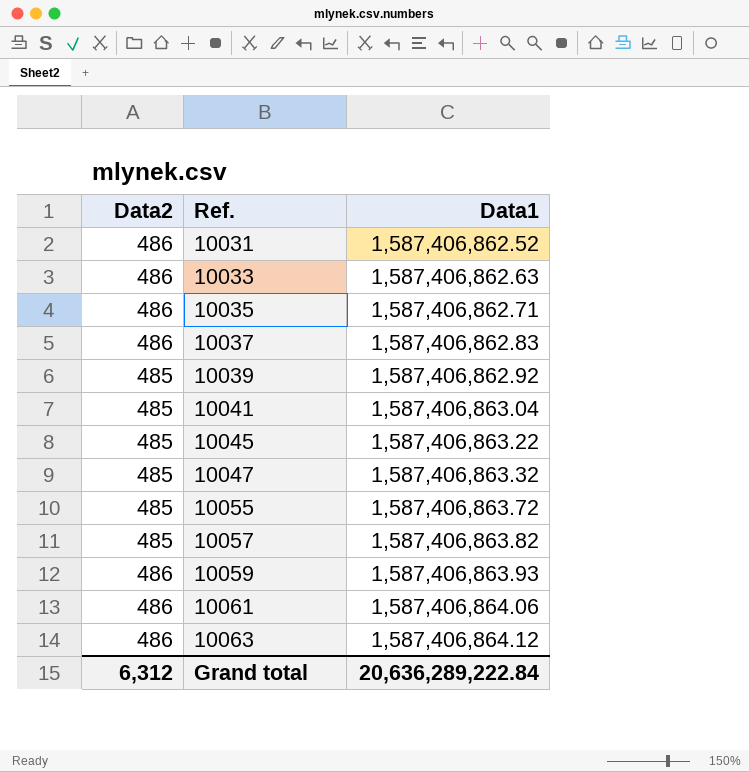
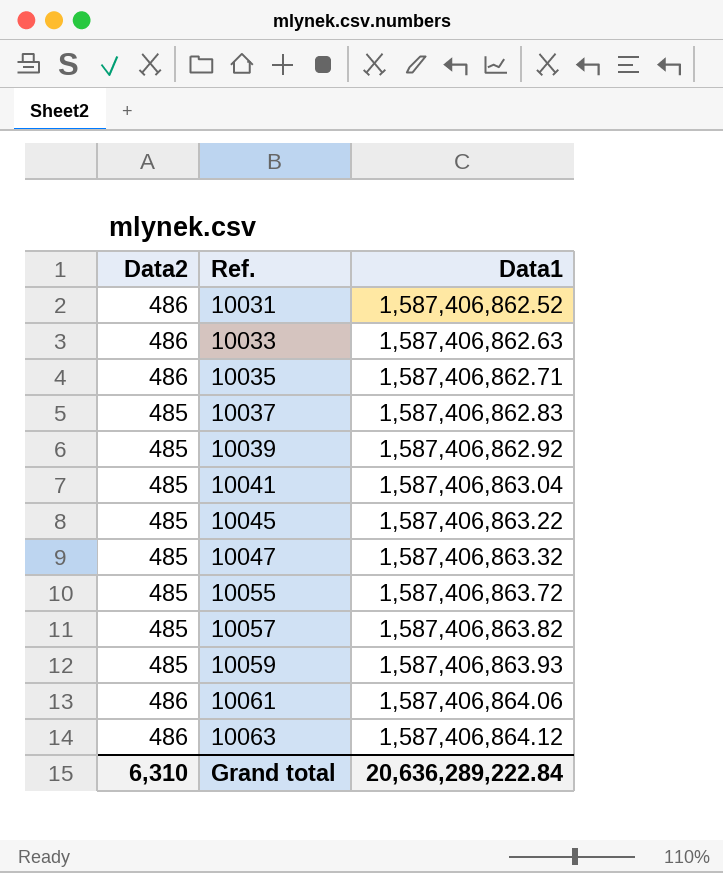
10037 | Data2: 486 -> 485
10059 | Data2: 486 -> 485
Grand total | Data2: 6,312 -> 6,310

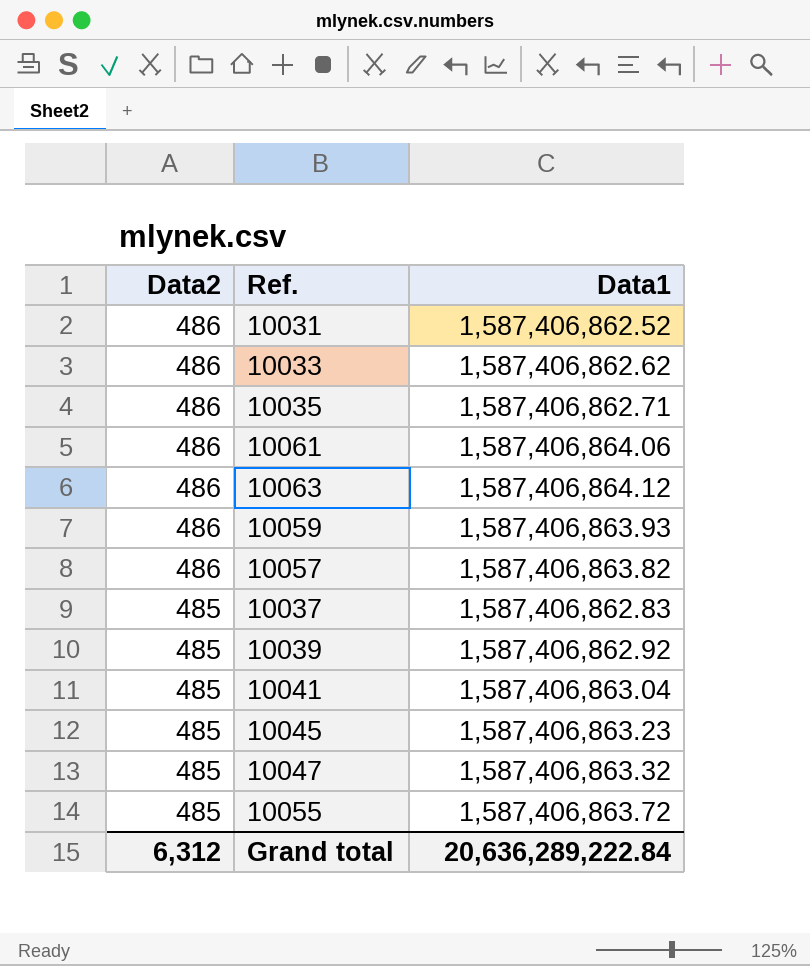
row order: Ref. ascending -> Data2 descending
10033 | Data1: 1,587,406,862.63 -> 1,587,406,862.62
10059 | Data2: 485 -> 486
10057 | Data2: 485 -> 486
10045 | Data1: 1,587,406,863.22 -> 1,587,406,863.23
Grand total | Data2: 6,310 -> 6,312

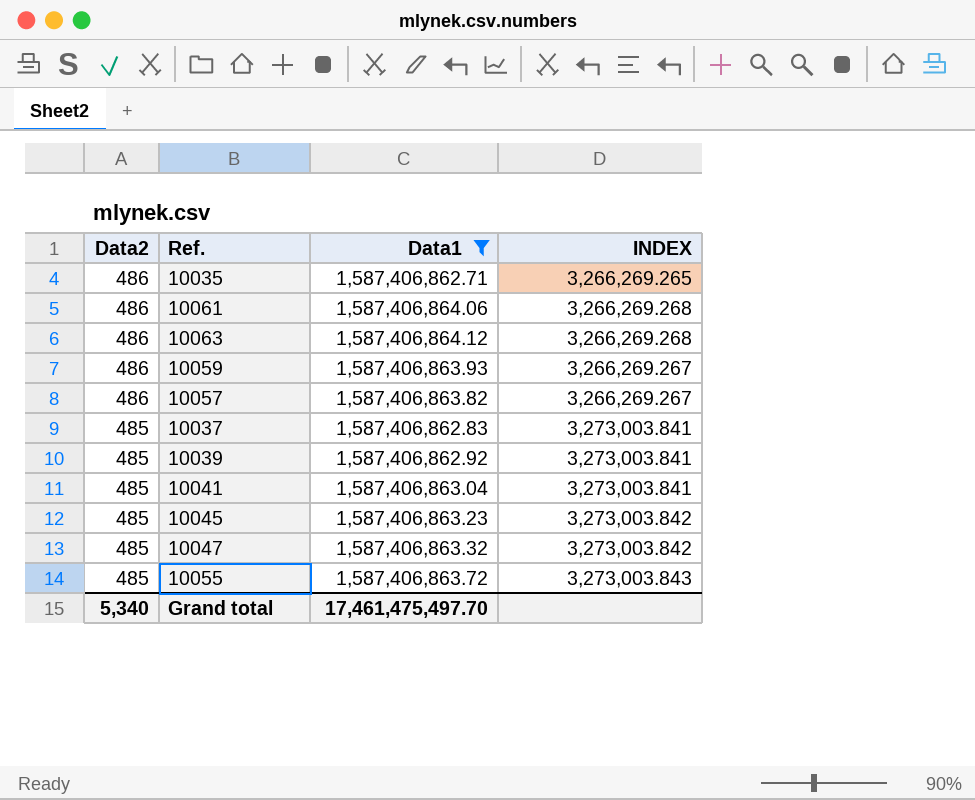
filter: none -> Data1 >= 1,587,406,862.71
column INDEX | formula: none -> [Data1] / [Data2]
Grand total | Data2: 6,312 -> 5,340
Grand total | Data1: 20,636,289,222.84 -> 17,461,475,497.70

